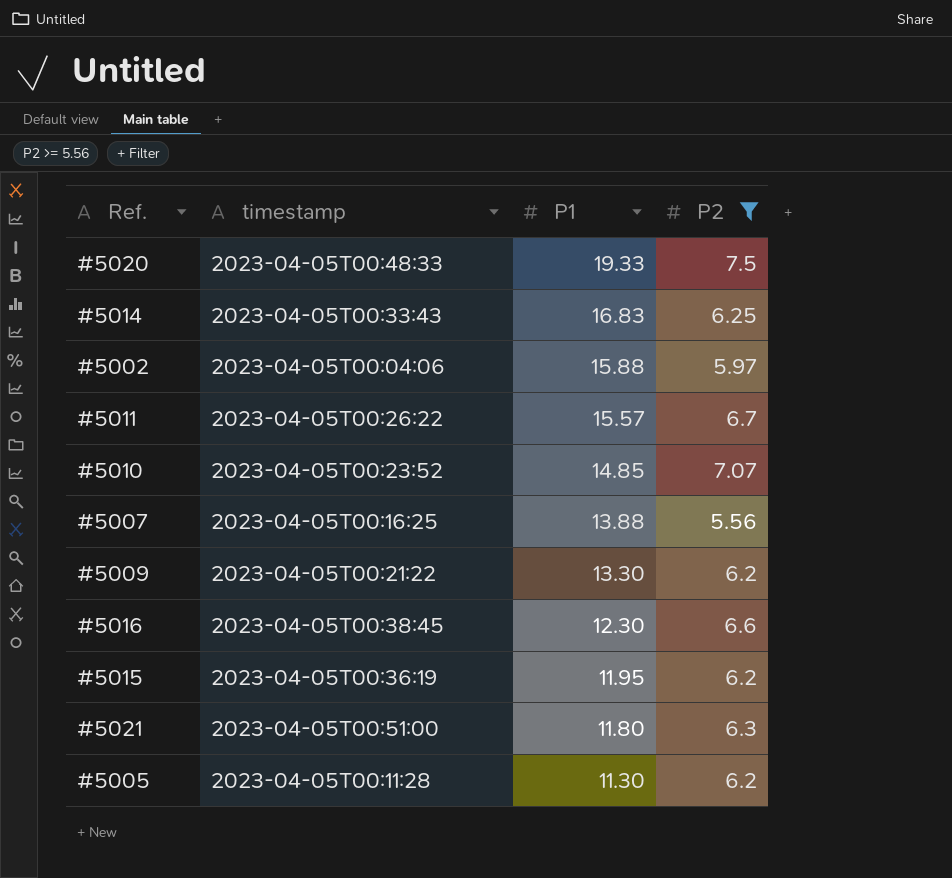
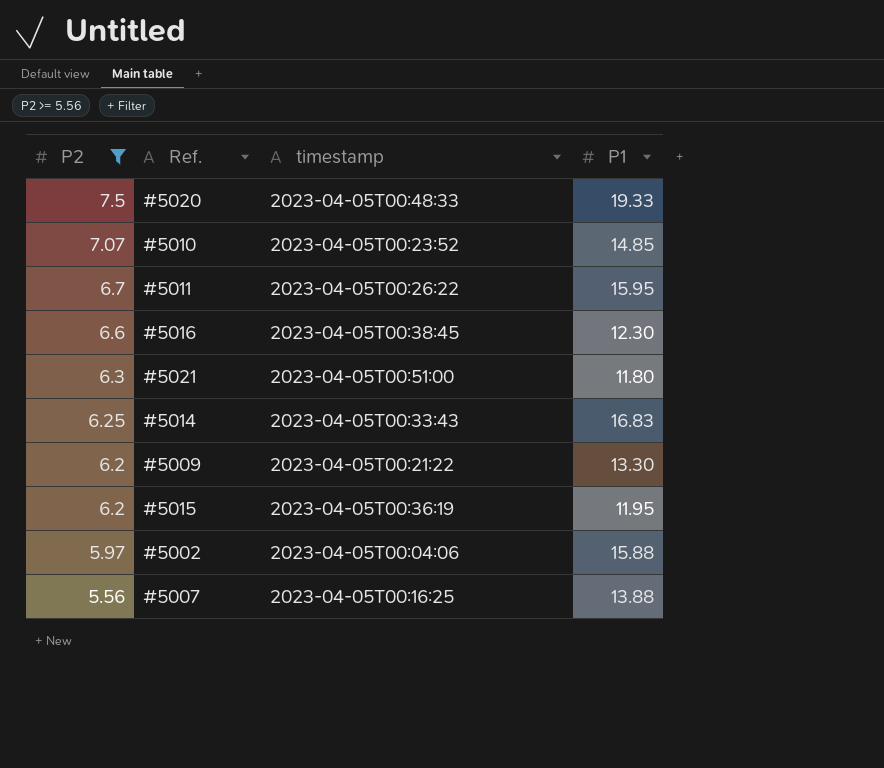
row order: P1 descending -> P2 descending
column P2 | position: 4 -> 1
row #5005: 2023-04-05T00:11:28 | 11.30 | 6.2 -> none
#5011 | P1: 15.57 -> 15.95

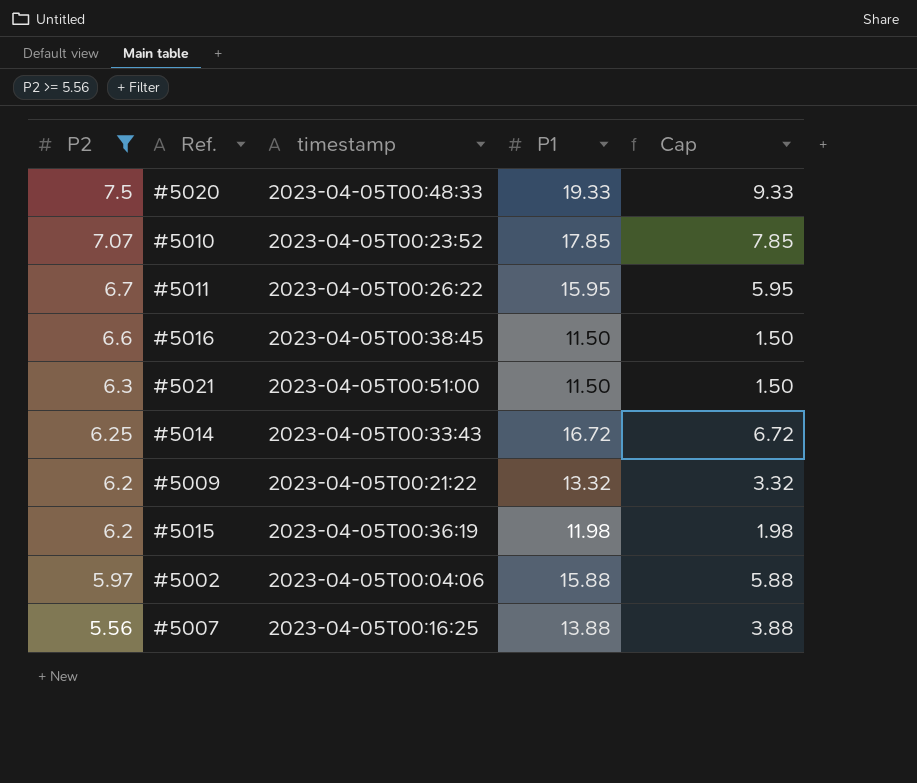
column Cap | formula: none -> [P1] - 10
#5010 | P1: 14.85 -> 17.85
#5016 | P1: 12.30 -> 11.50
#5021 | P1: 11.80 -> 11.50
#5014 | P1: 16.83 -> 16.72
#5009 | P1: 13.30 -> 13.32
#5015 | P1: 11.95 -> 11.98

